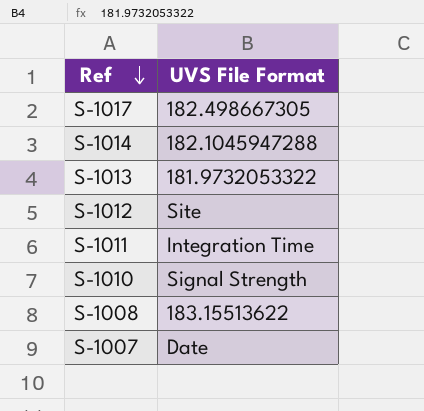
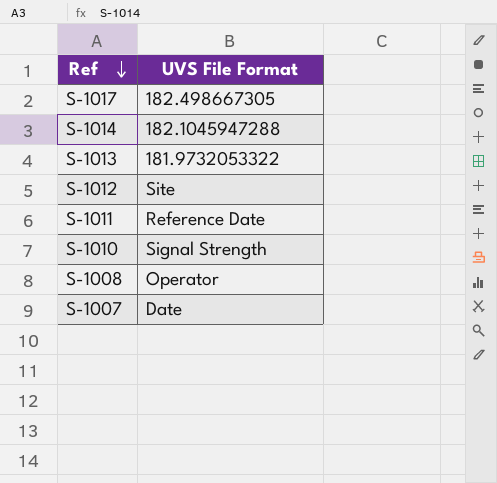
S-1011 | UVS File Format: Integration Time -> Reference Date
S-1008 | UVS File Format: 183.15513622 -> Operator

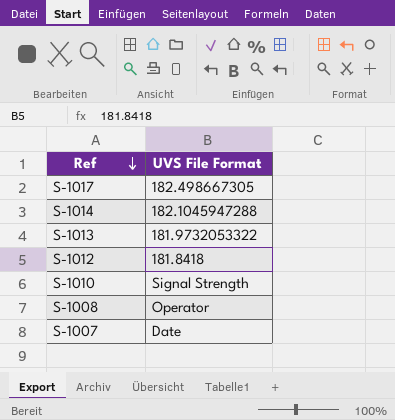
row S-1011: Reference Date -> none
S-1012 | UVS File Format: Site -> 181.8418

